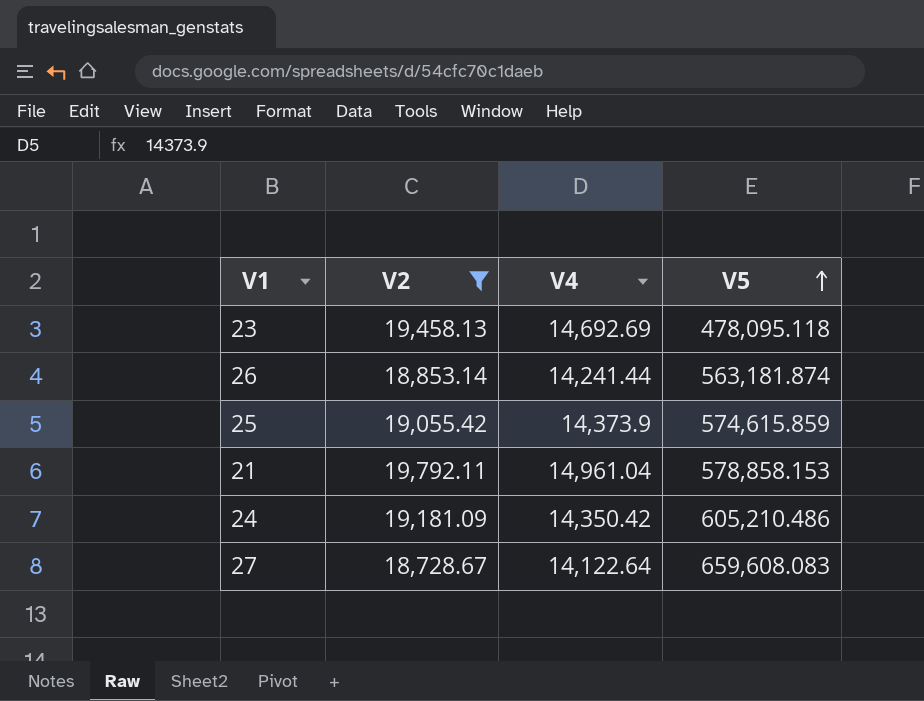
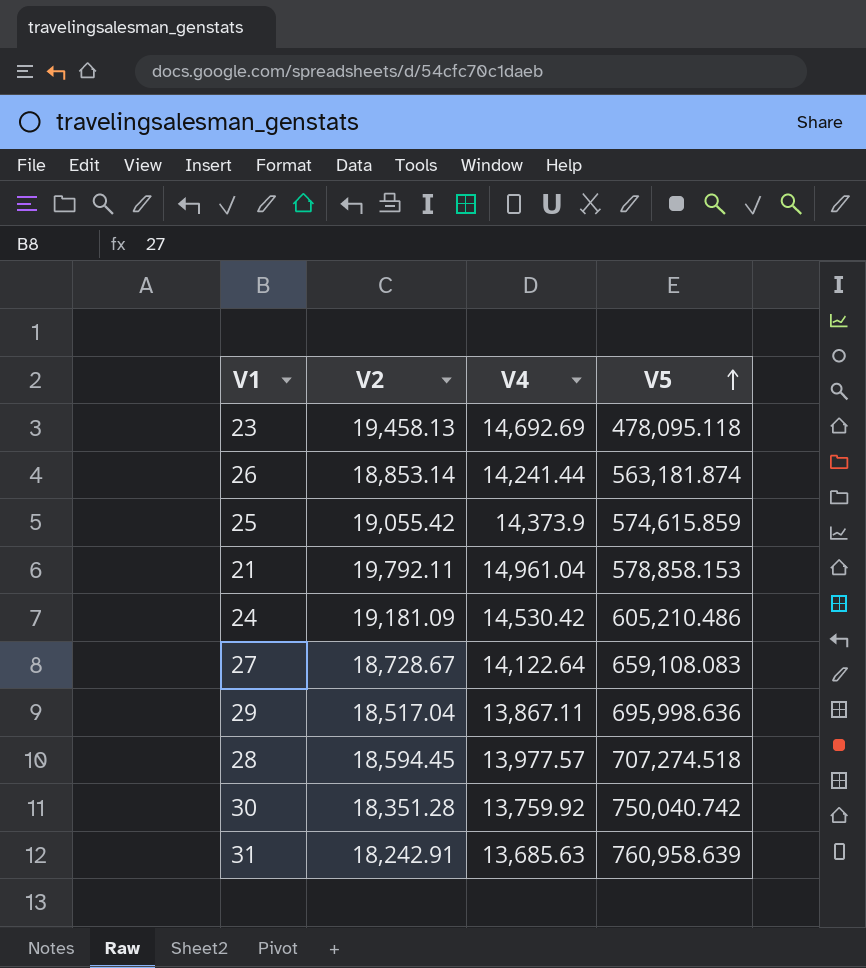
filter: V2 >= 18,728.67 -> none
24 | V4: 14,350.42 -> 14,530.42
27 | V5: 659,608.083 -> 659,108.083

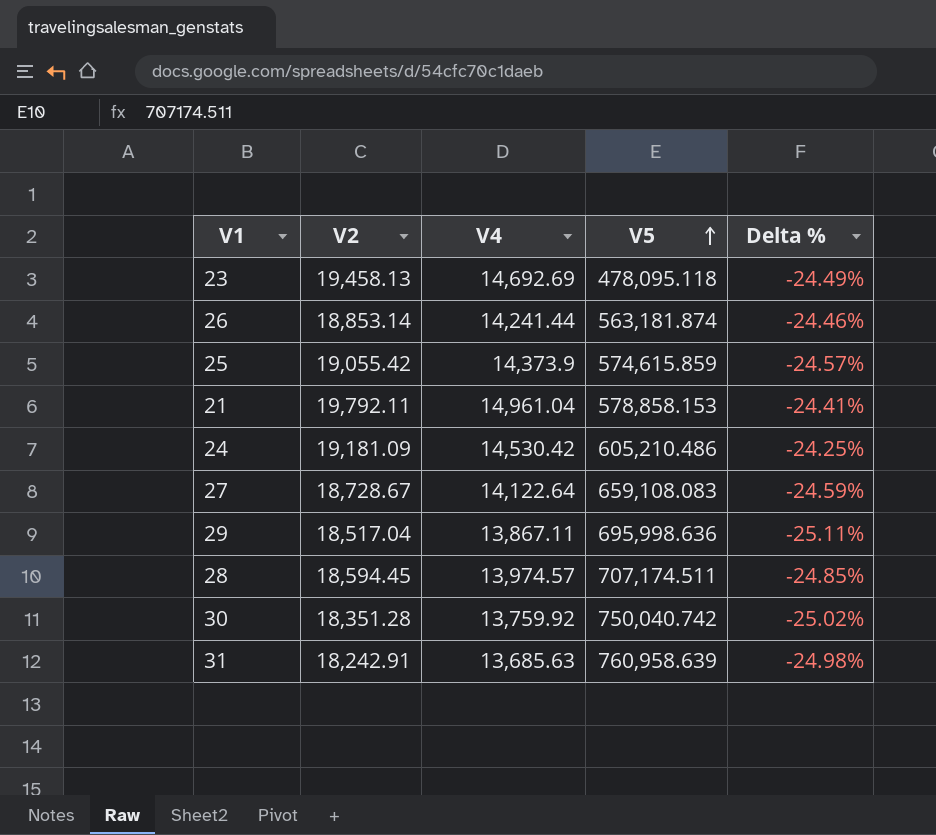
column Delta % | formula: none -> ([V4] - [V2]) / [V2]
28 | V4: 13,977.57 -> 13,974.57
28 | V5: 707,274.518 -> 707,174.511

